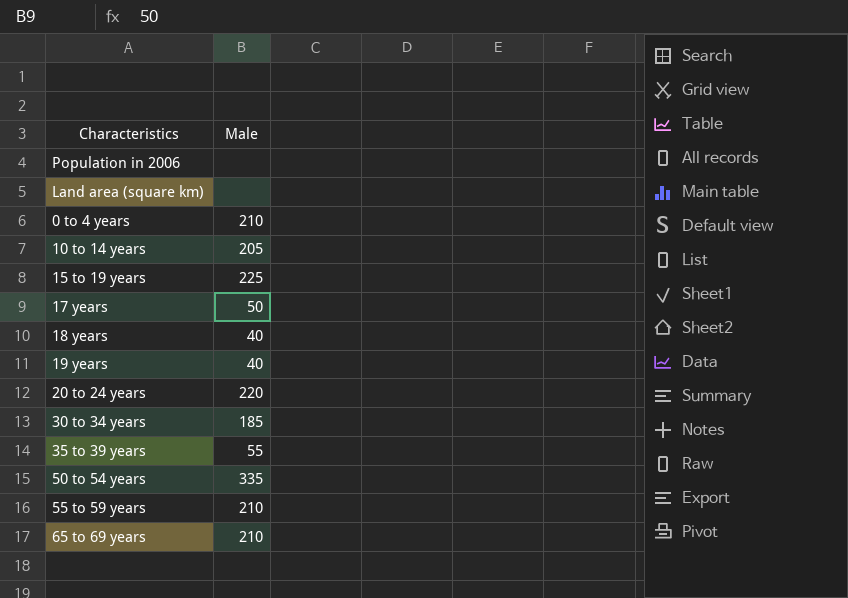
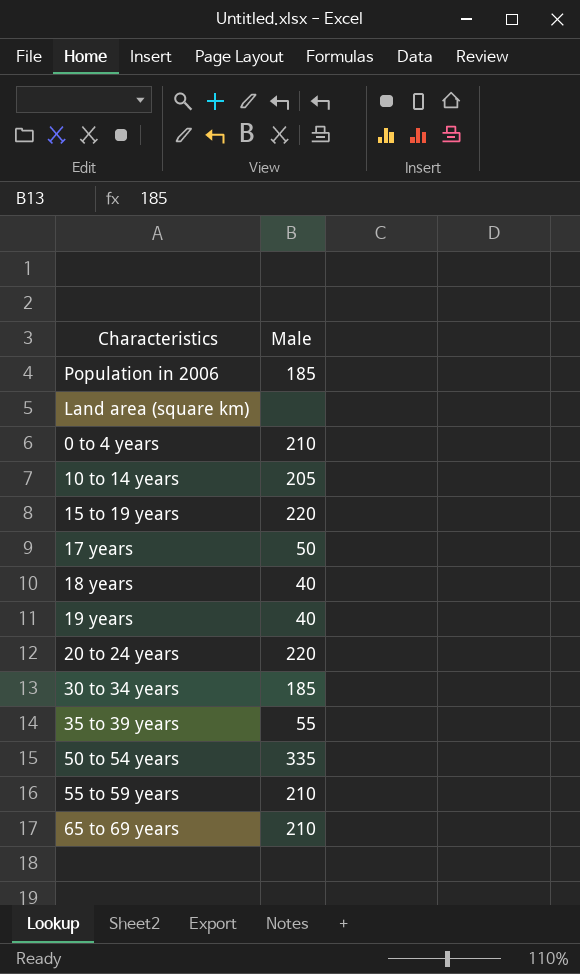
Population in 2006 | Male: none -> 185
15 to 19 years | Male: 225 -> 220

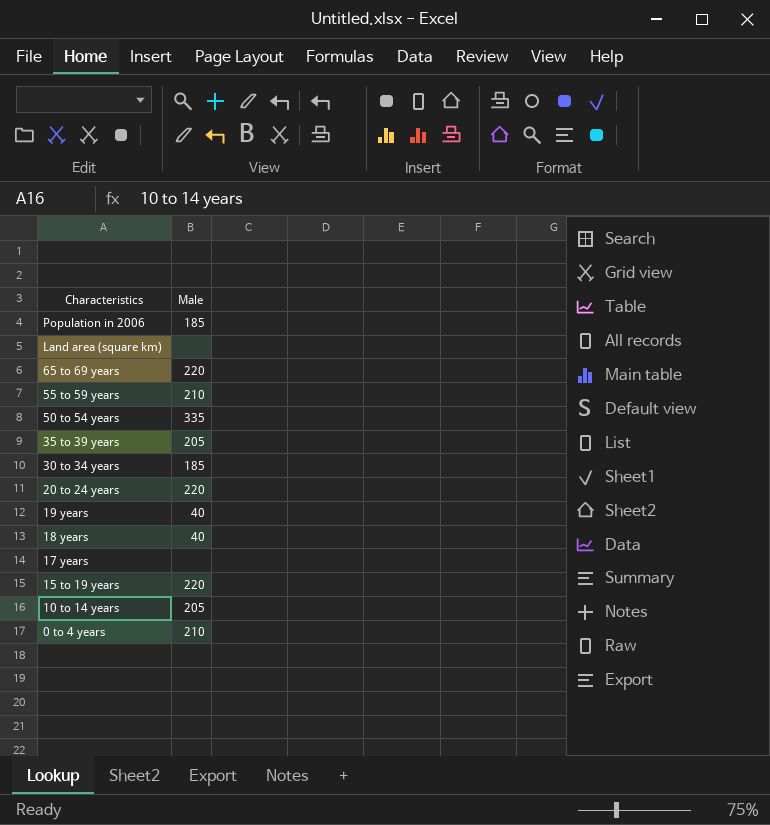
row order: none -> Characteristics descending
65 to 69 years | Male: 210 -> 220
35 to 39 years | Male: 55 -> 205
17 years | Male: 50 -> none

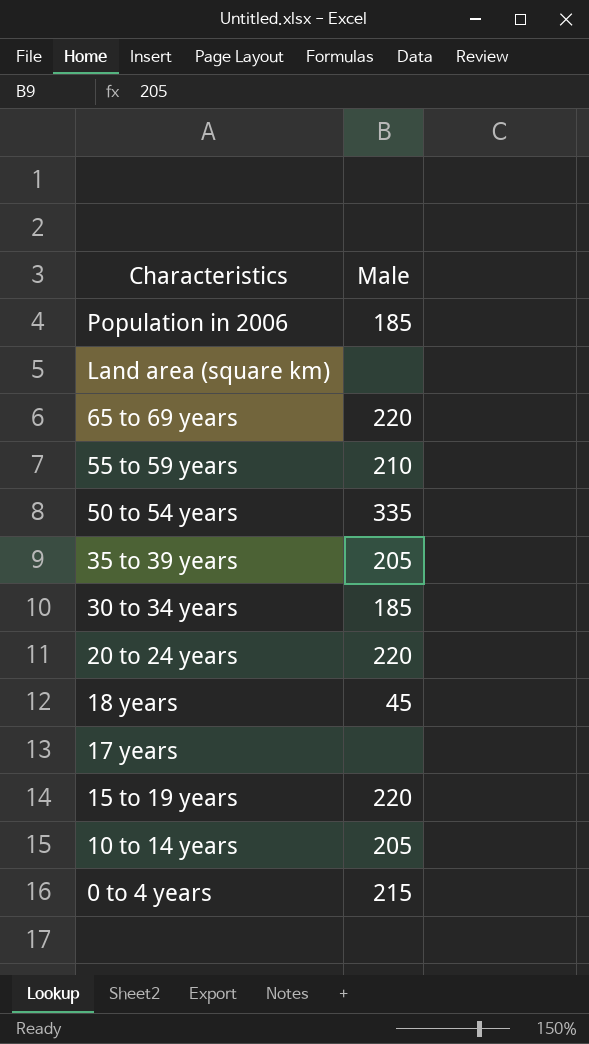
row 19 years: 40 -> none
18 years | Male: 40 -> 45
0 to 4 years | Male: 210 -> 215

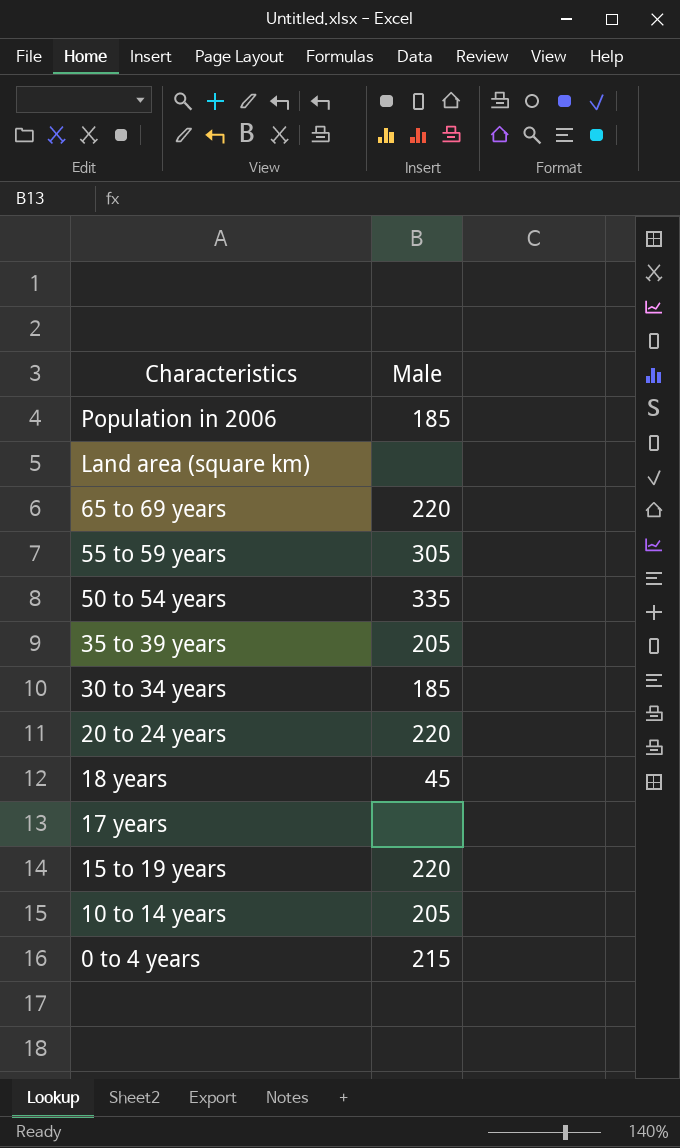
55 to 59 years | Male: 210 -> 305

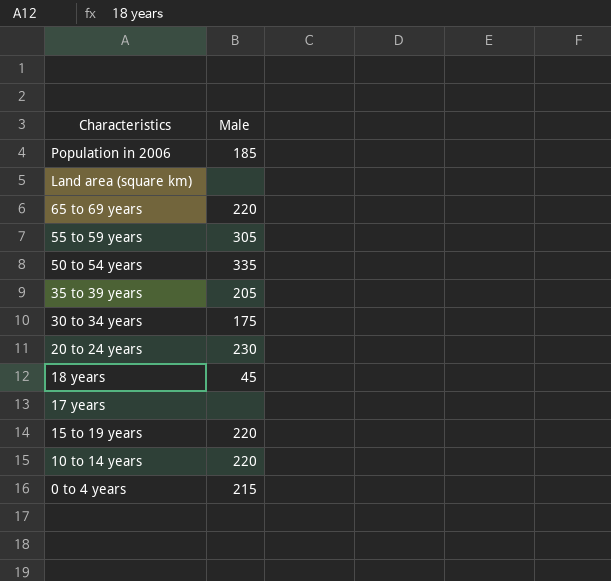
30 to 34 years | Male: 185 -> 175
20 to 24 years | Male: 220 -> 230
10 to 14 years | Male: 205 -> 220

